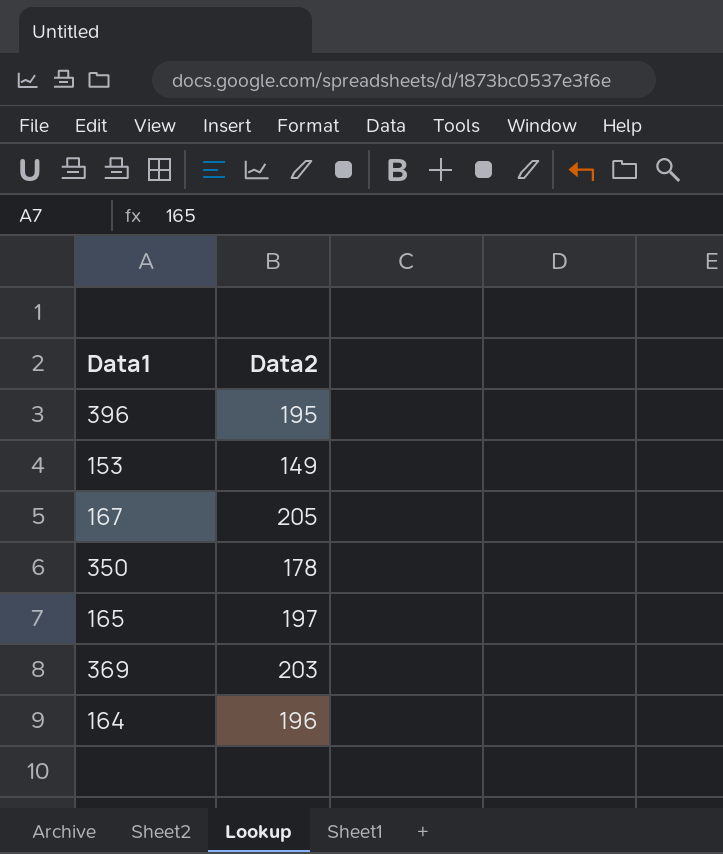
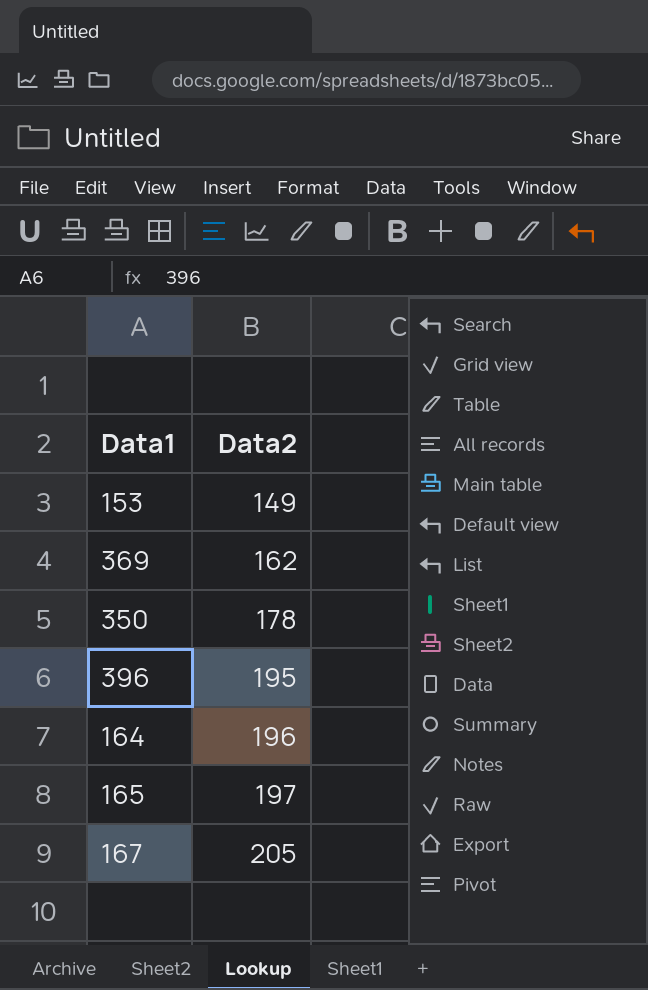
row order: none -> Data2 ascending
369 | Data2: 203 -> 162

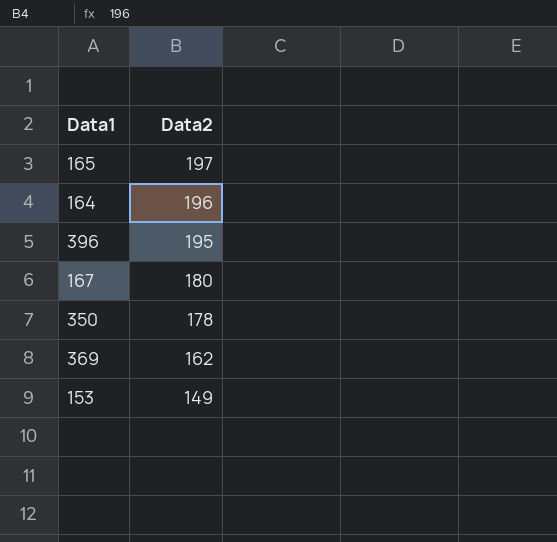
row order: Data2 ascending -> Data2 descending
167 | Data2: 205 -> 180

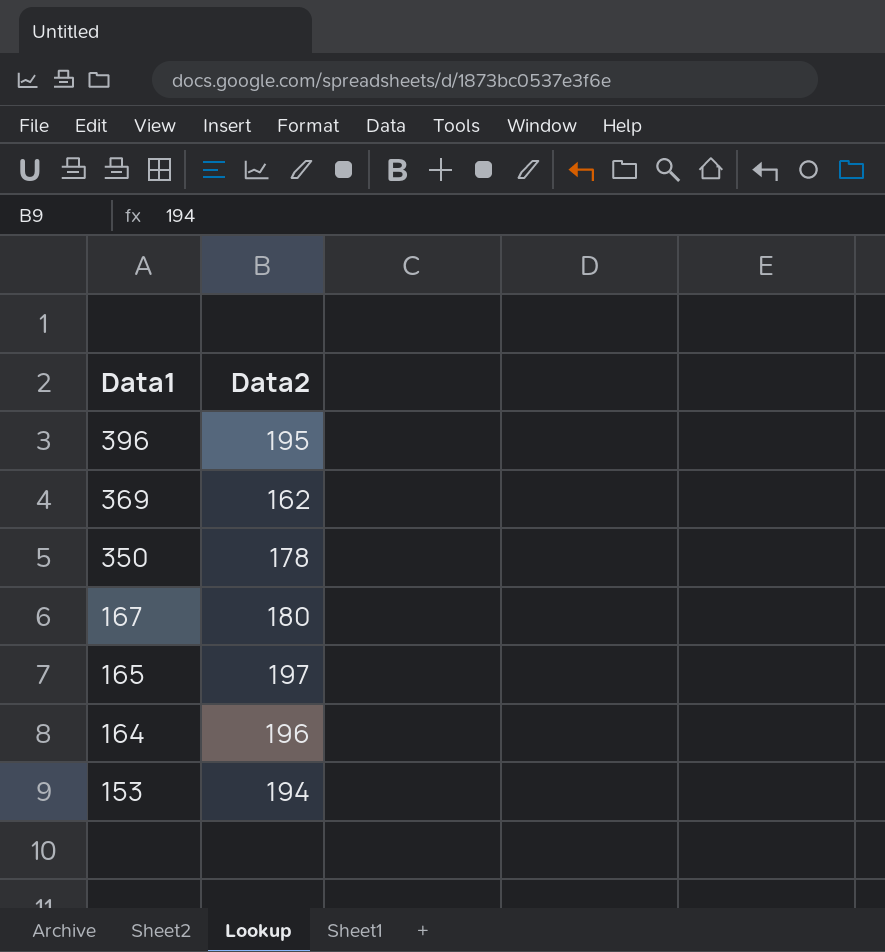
row order: Data2 descending -> Data1 descending
153 | Data2: 149 -> 194

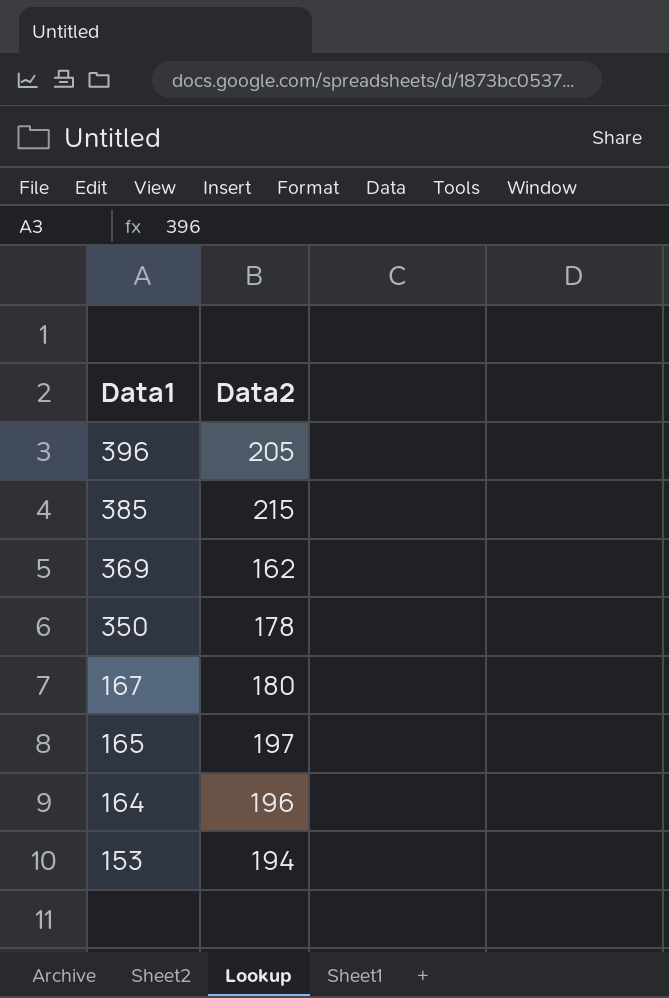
396 | Data2: 195 -> 205
row 385: none -> 215

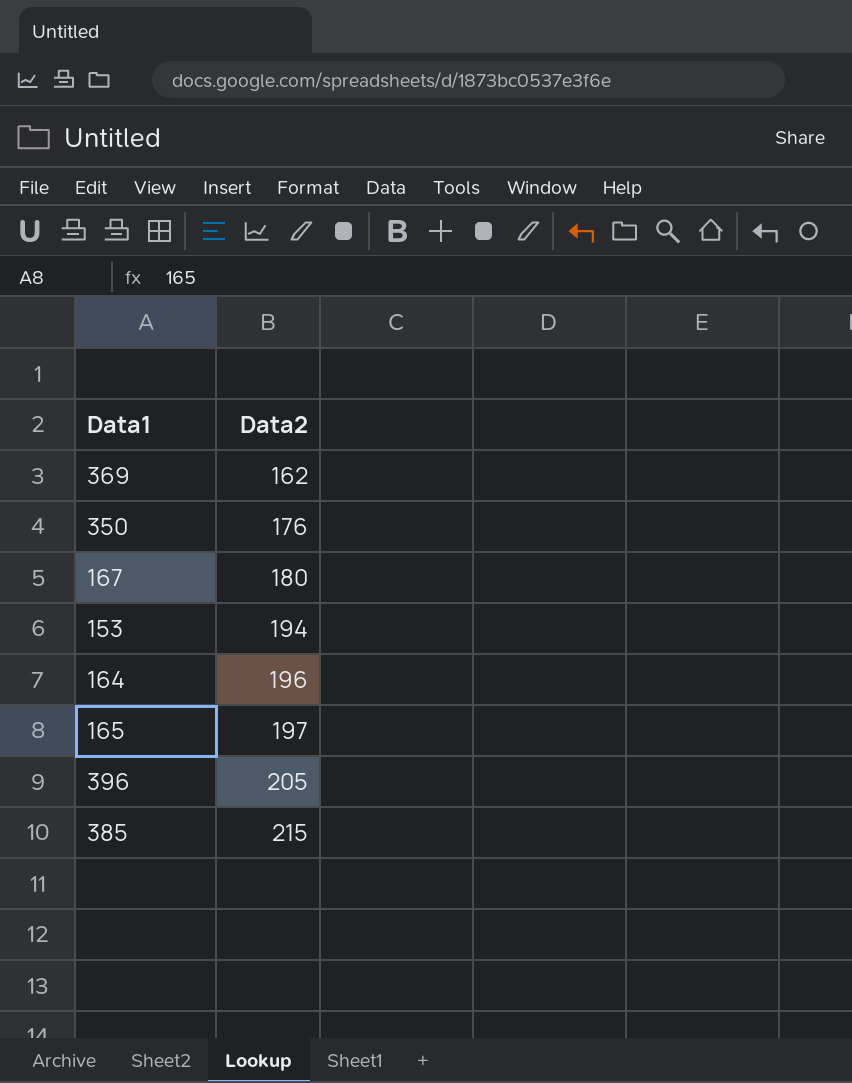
row order: Data1 descending -> Data2 ascending
350 | Data2: 178 -> 176

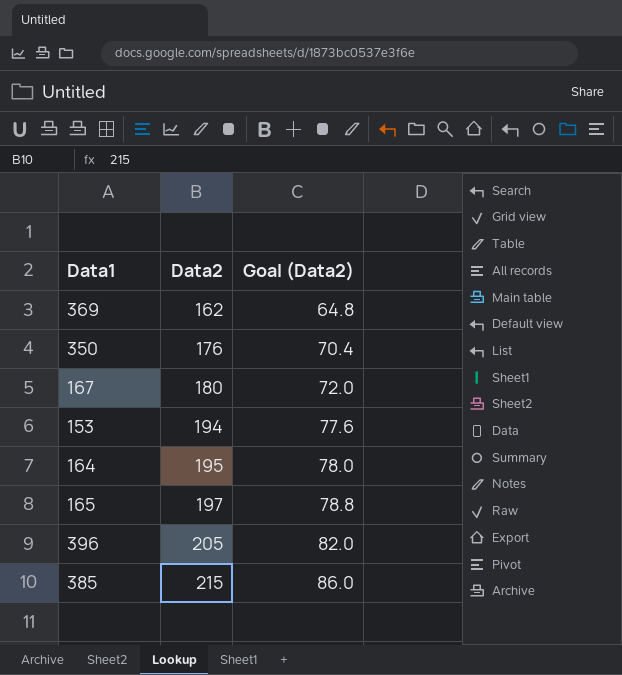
column Goal (Data2) | formula: none -> [Data2] * 0.4
164 | Data2: 196 -> 195

